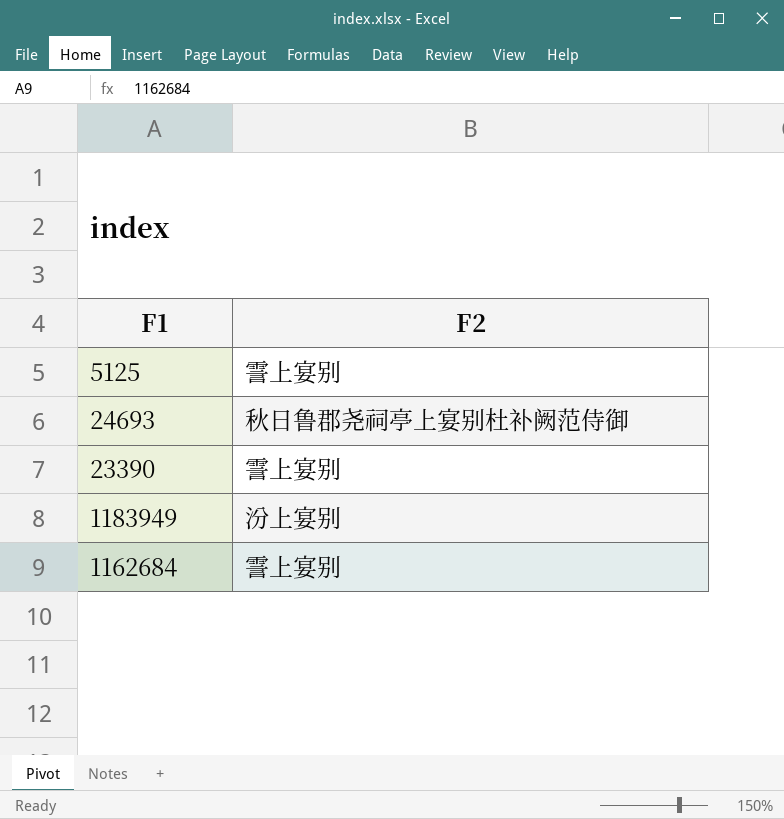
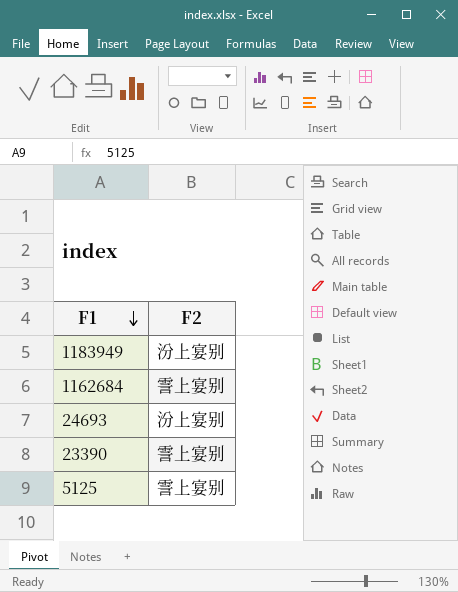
row order: none -> F1 descending
24693 | F2: 秋日鲁郡尧祠亭上宴别杜补阙范侍御 -> 汾上宴别

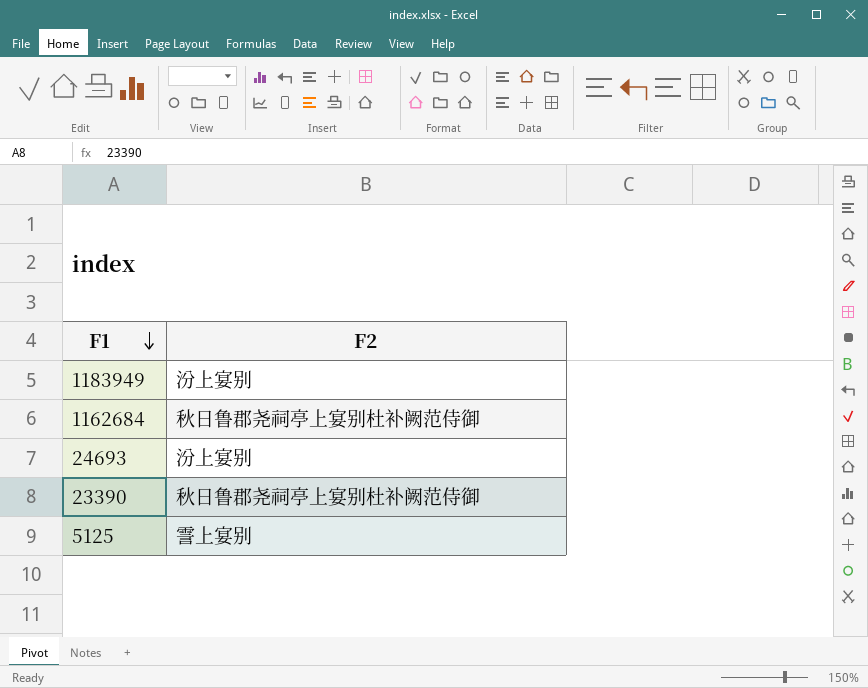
1162684 | F2: 霅上宴别 -> 秋日鲁郡尧祠亭上宴别杜补阙范侍御
23390 | F2: 霅上宴别 -> 秋日鲁郡尧祠亭上宴别杜补阙范侍御

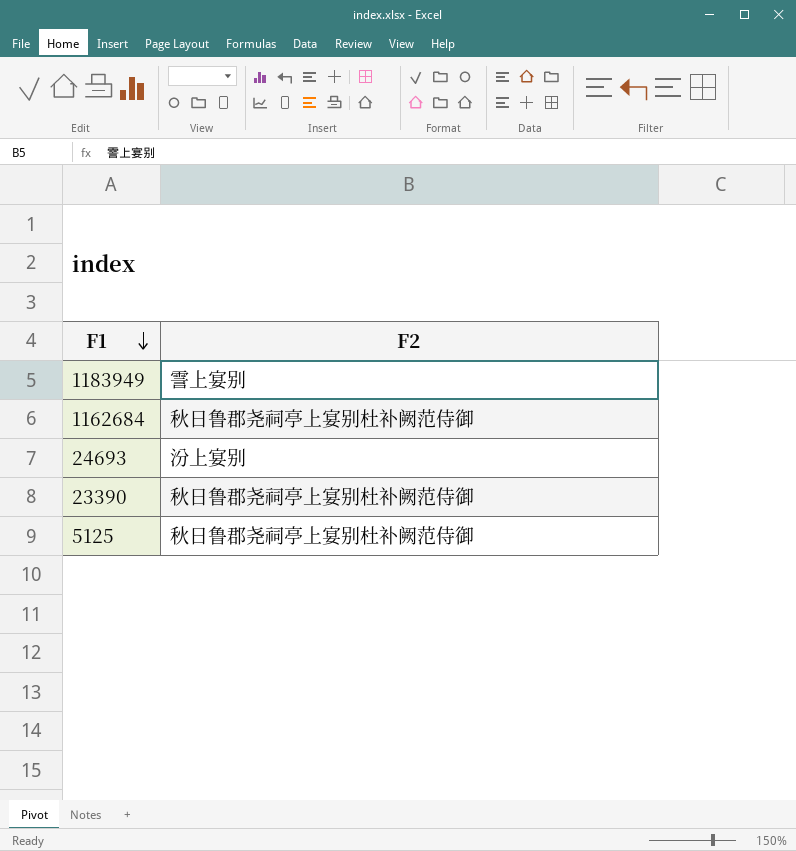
1183949 | F2: 汾上宴别 -> 霅上宴别
5125 | F2: 霅上宴别 -> 秋日鲁郡尧祠亭上宴别杜补阙范侍御

